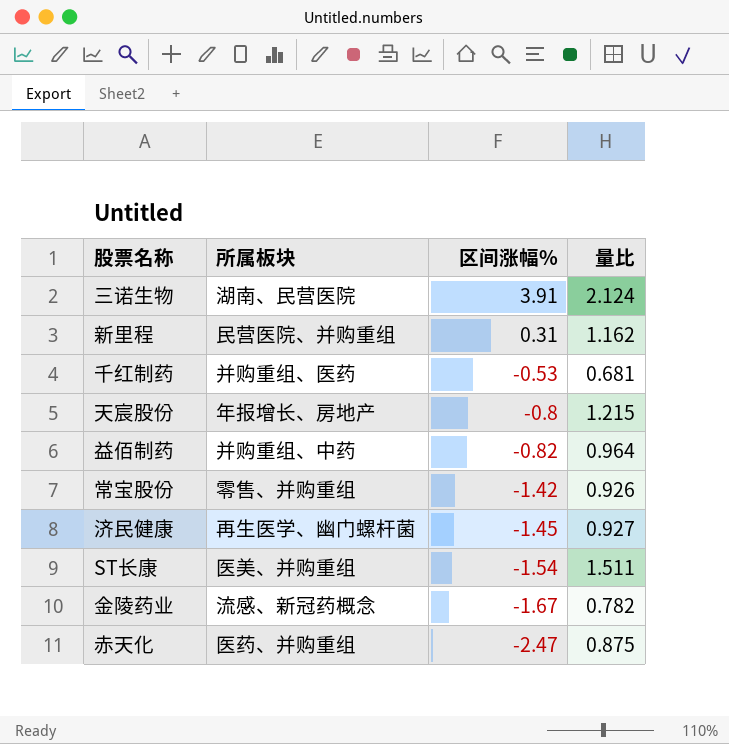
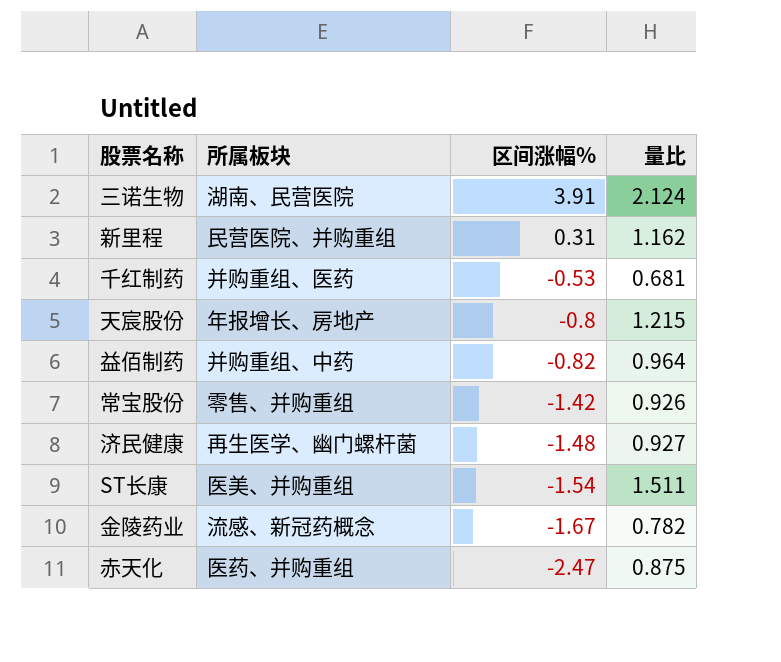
济民健康 | 区间涨幅%: -1.45 -> -1.48

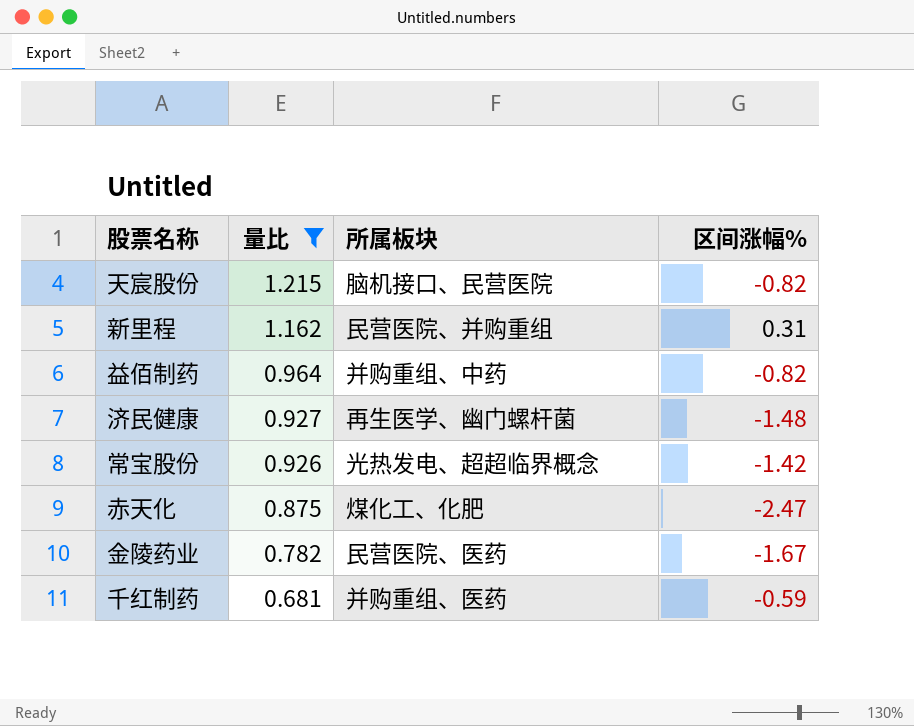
filter: none -> 量比 <= 1.215
row order: 区间涨幅% descending -> 量比 descending
column 量比 | position: 4 -> 2
天宸股份 | 所属板块: 年报增长、房地产 -> 脑机接口、民营医院
天宸股份 | 区间涨幅%: -0.8 -> -0.82
常宝股份 | 所属板块: 零售、并购重组 -> 光热发电、超超临界概念
赤天化 | 所属板块: 医药、并购重组 -> 煤化工、化肥
金陵药业 | 所属板块: 流感、新冠药概念 -> 民营医院、医药
千红制药 | 区间涨幅%: -0.53 -> -0.59

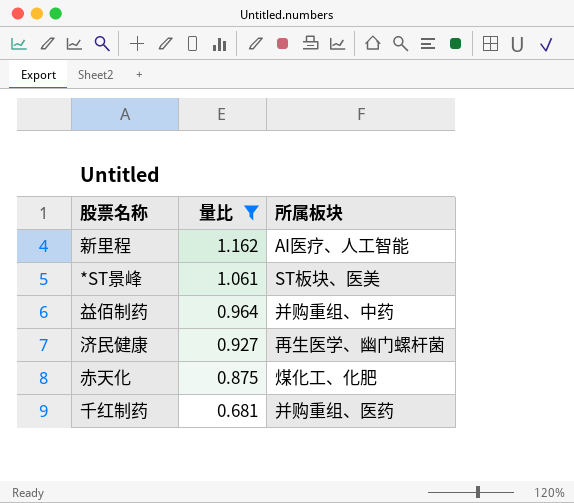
column 区间涨幅% | position: 4 -> none
row 天宸股份: 1.215 | 脑机接口、民营医院 | -0.82 -> none
row 常宝股份: 0.926 | 光热发电、超超临界概念 | -1.42 -> none
row 金陵药业: 0.782 | 民营医院、医药 | -1.67 -> none
新里程 | 所属板块: 民营医院、并购重组 -> AI医疗、人工智能
row *ST景峰: none -> 1.061 | ST板块、医美

